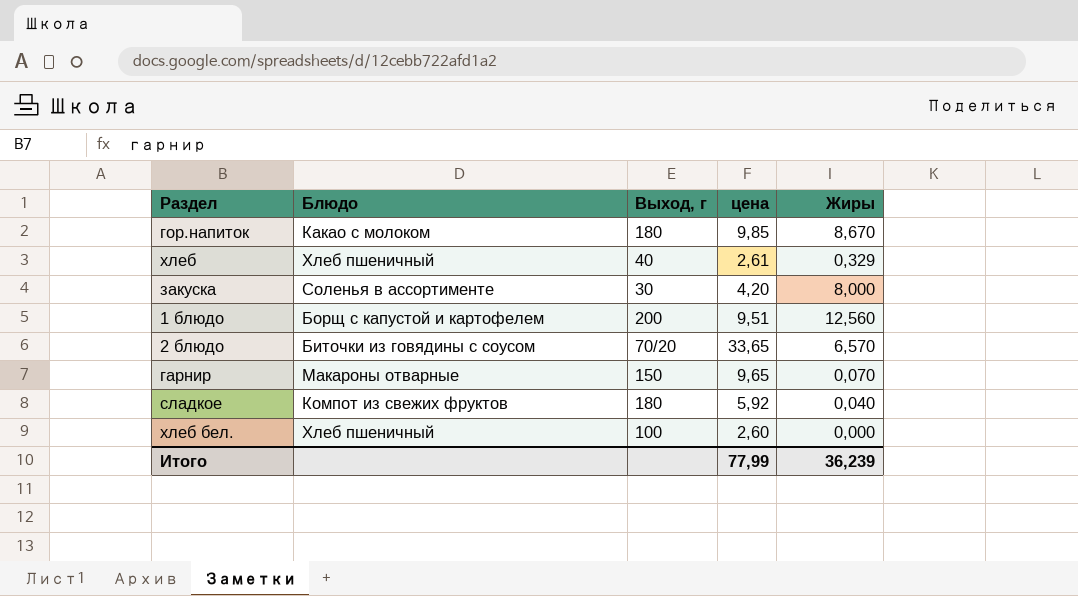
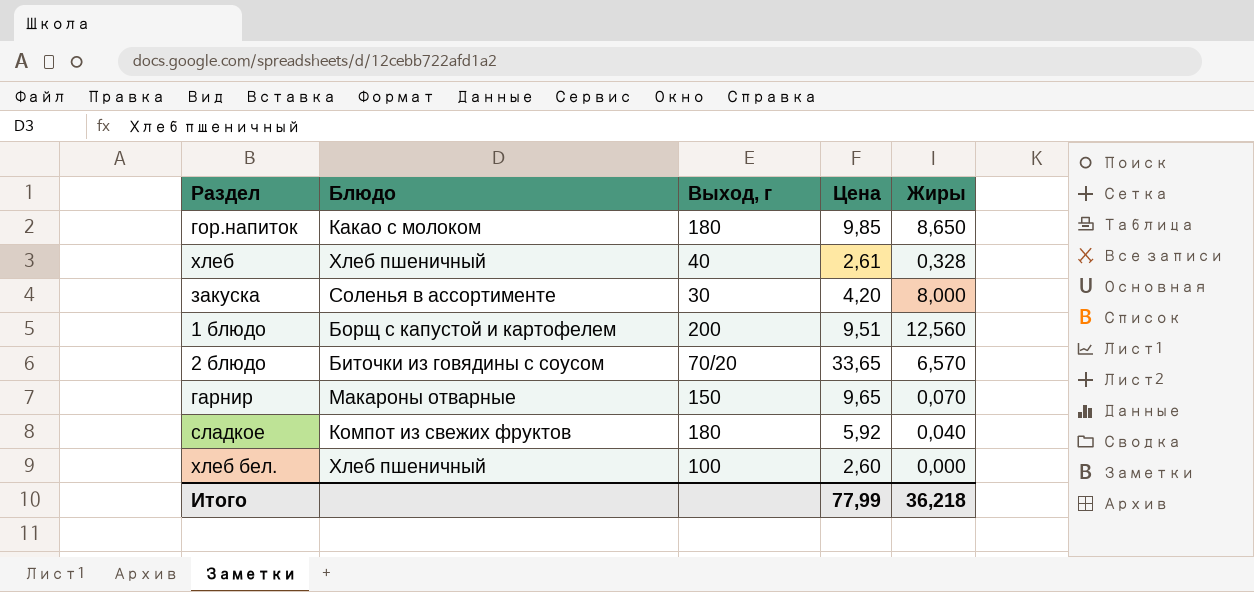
column name: цена -> Цена
гор.напиток | Жиры: 8,670 -> 8,650
хлеб | Жиры: 0,329 -> 0,328
Итого | Жиры: 36,239 -> 36,218

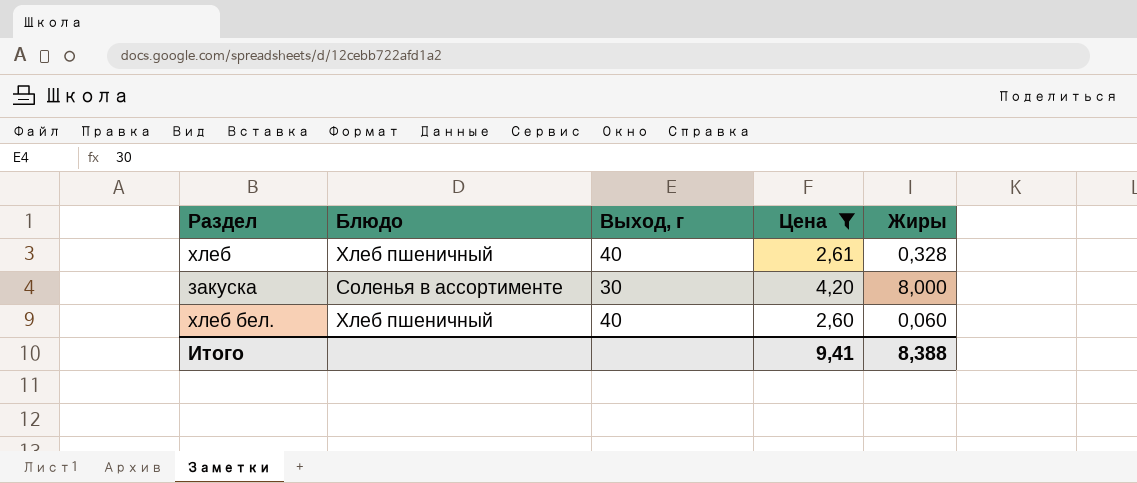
filter: none -> Цена <= 4,20
хлеб бел. | Выход, г: 100 -> 40
хлеб бел. | Жиры: 0,000 -> 0,060
Итого | Цена: 77,99 -> 9,41
Итого | Жиры: 36,218 -> 8,388

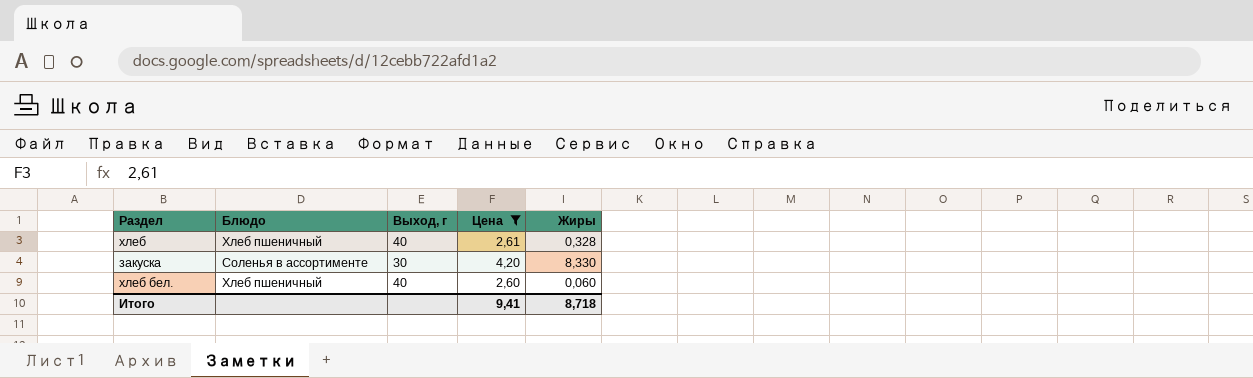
закуска | Жиры: 8,000 -> 8,330
Итого | Жиры: 8,388 -> 8,718

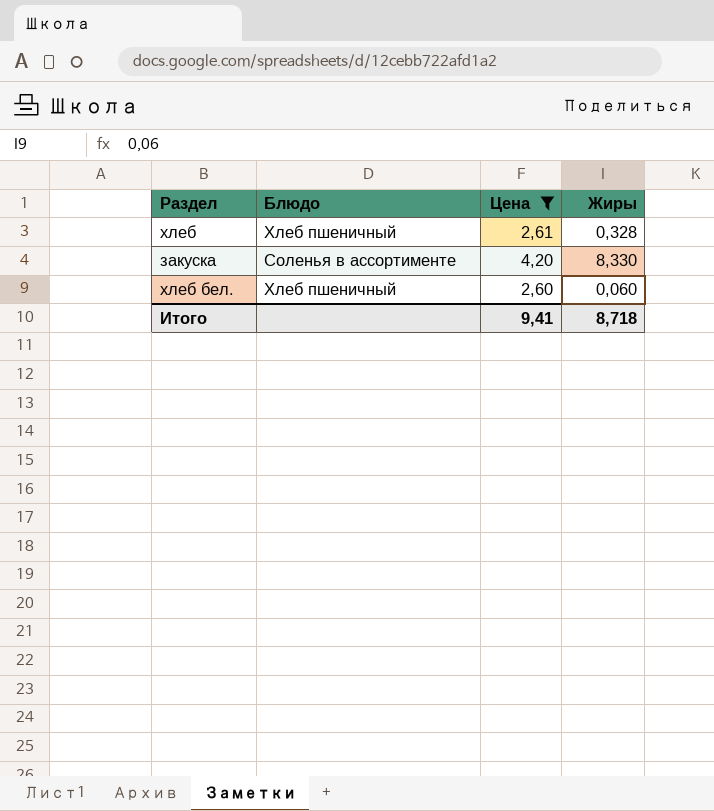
column Выход, г | position: 3 -> none

